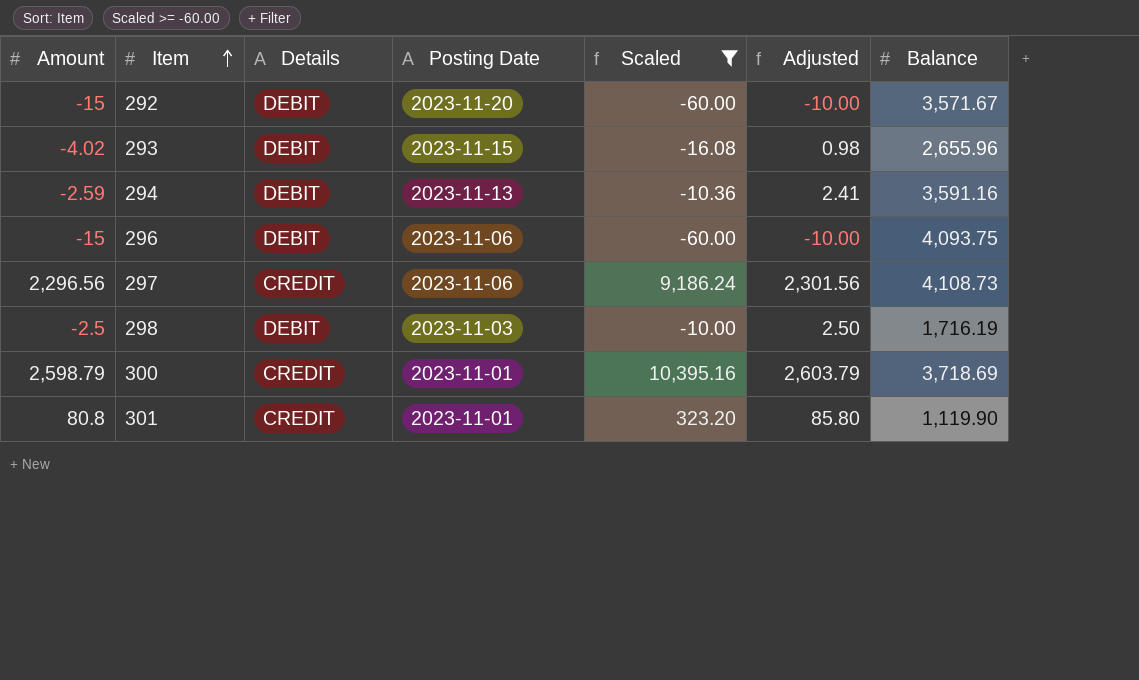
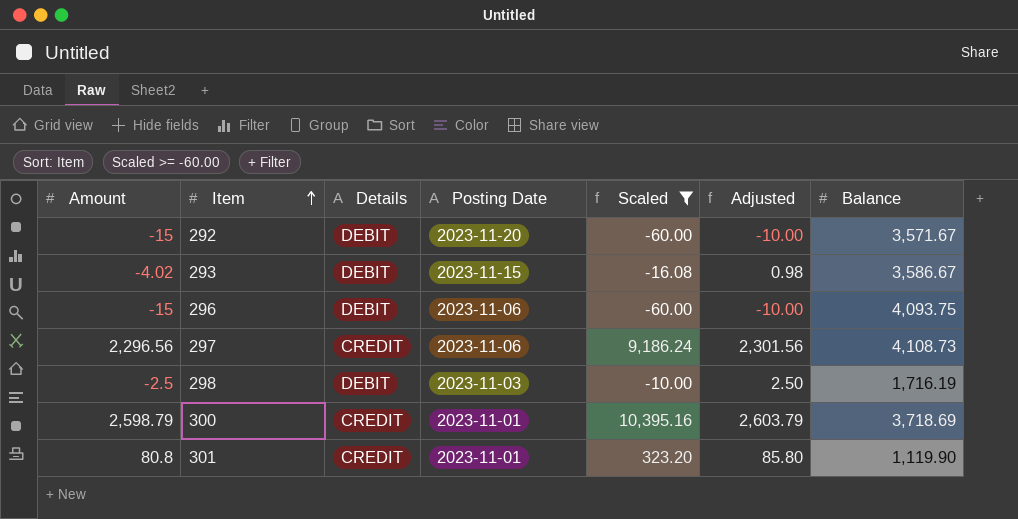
row 294: -2.59 | DEBIT | 2023-11-13 | -10.36 | 2.41 | 3,591.16 -> none
293 | Balance: 2,655.96 -> 3,586.67

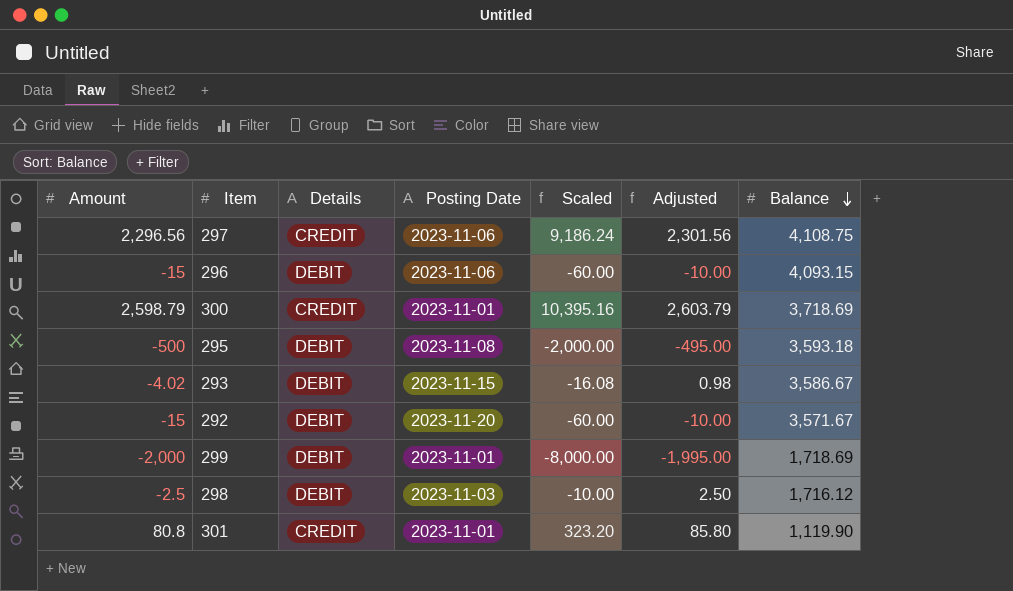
filter: Scaled >= -60.00 -> none
row order: Item ascending -> Balance descending
297 | Balance: 4,108.73 -> 4,108.75
296 | Balance: 4,093.75 -> 4,093.15
298 | Balance: 1,716.19 -> 1,716.12

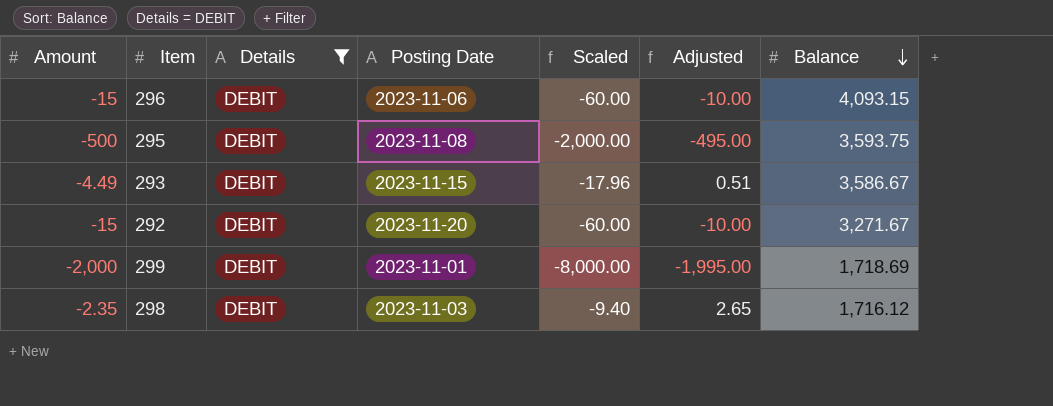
filter: none -> Details = DEBIT
295 | Balance: 3,593.18 -> 3,593.75
293 | Amount: -4.02 -> -4.49
293 | Scaled: -16.08 -> -17.96
293 | Adjusted: 0.98 -> 0.51
292 | Balance: 3,571.67 -> 3,271.67
298 | Amount: -2.5 -> -2.35
298 | Scaled: -10.00 -> -9.40
298 | Adjusted: 2.50 -> 2.65

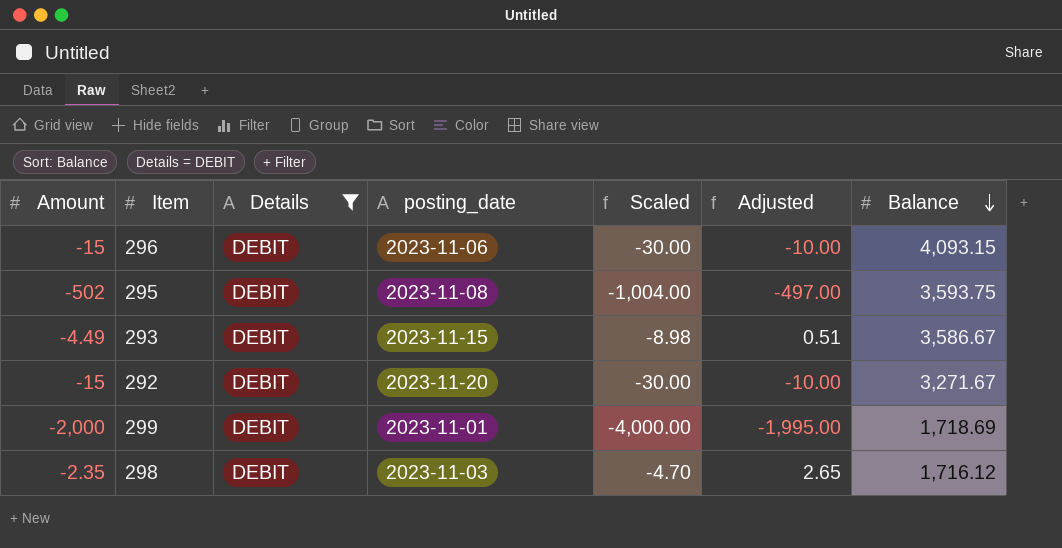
column name: Posting Date -> posting_date
column Scaled | formula: [Amount] * 4 -> [Amount] * 2
295 | Amount: -500 -> -502
295 | Adjusted: -495.00 -> -497.00

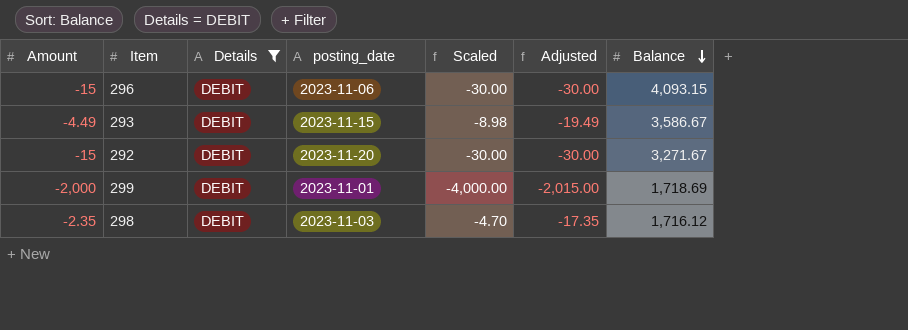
column Adjusted | formula: [Amount] + 5 -> [Amount] - 15
row 295: -502 | DEBIT | 2023-11-08 | -1,004.00 | -497.00 | 3,593.75 -> none

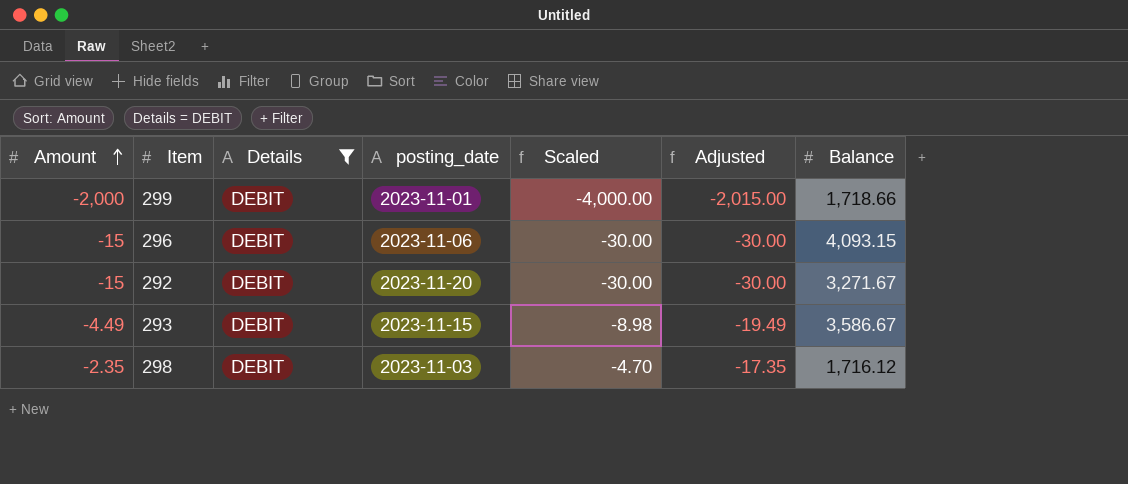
row order: Balance descending -> Amount ascending
299 | Balance: 1,718.69 -> 1,718.66

